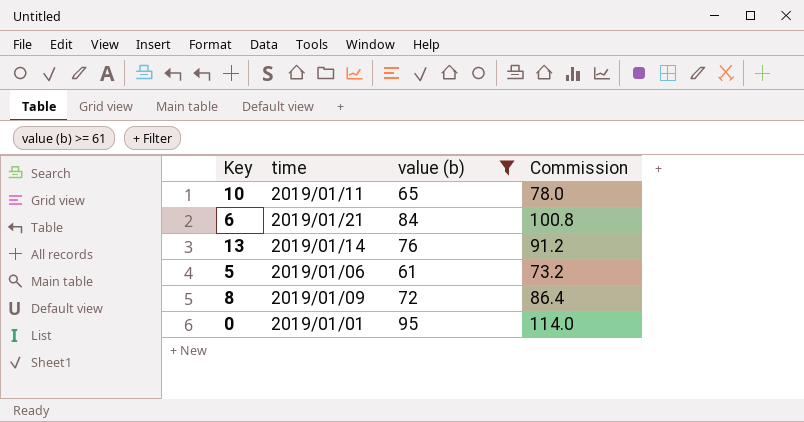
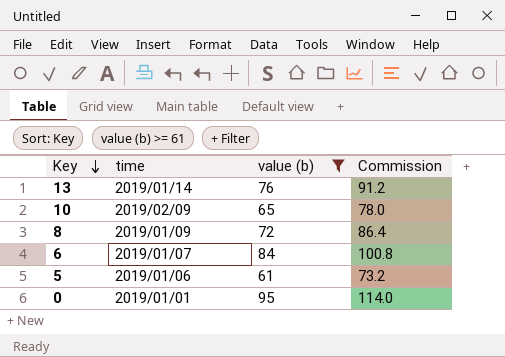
row order: none -> Key descending
10 | time: 2019/01/11 -> 2019/02/09
6 | time: 2019/01/21 -> 2019/01/07

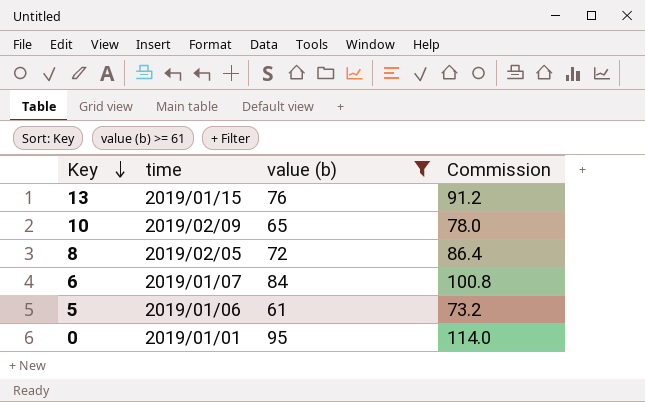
13 | time: 2019/01/14 -> 2019/01/15
8 | time: 2019/01/09 -> 2019/02/05

